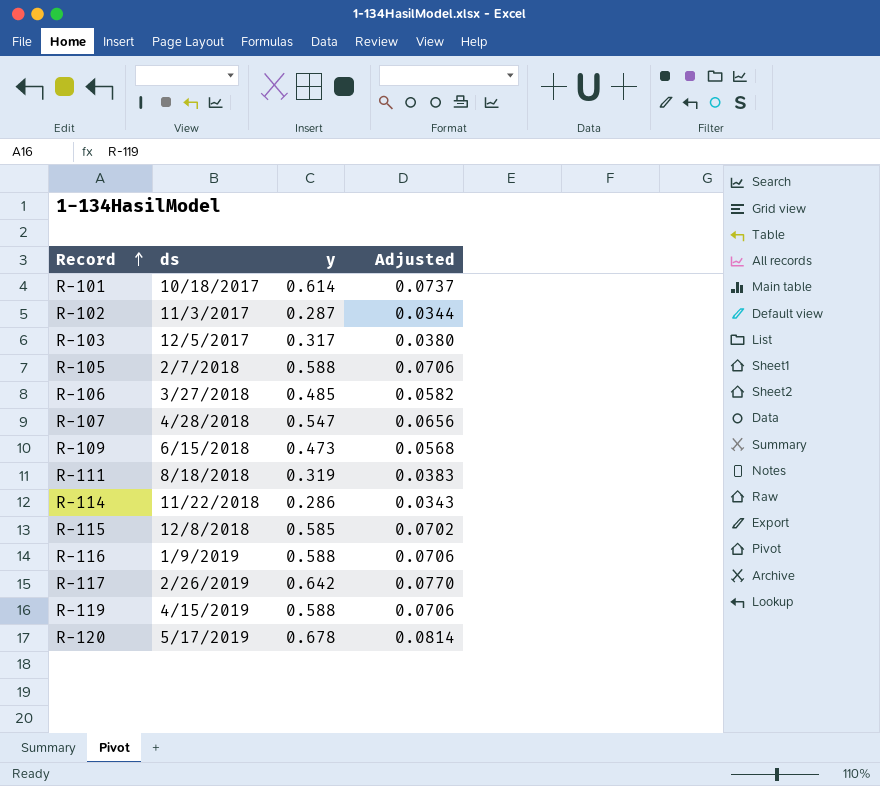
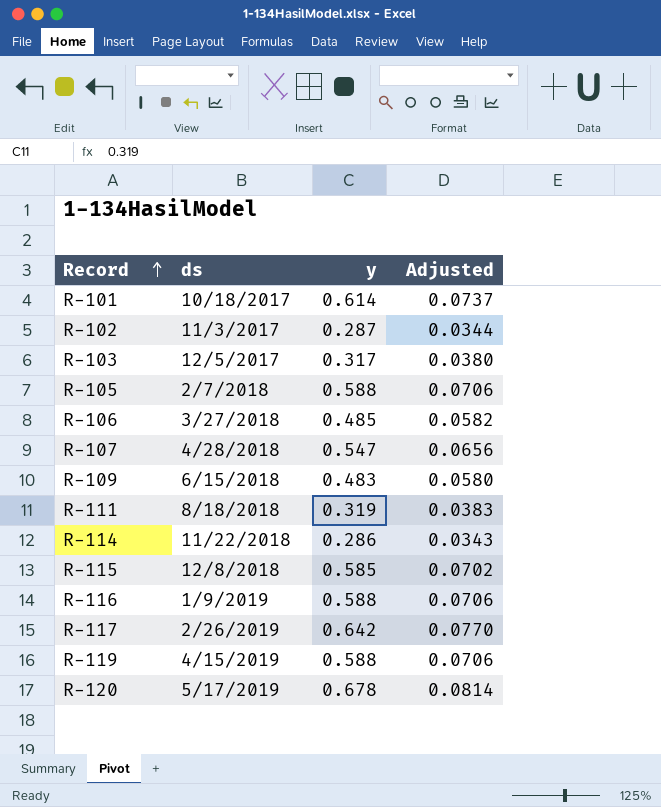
R-109 | y: 0.473 -> 0.483
R-109 | Adjusted: 0.0568 -> 0.0580

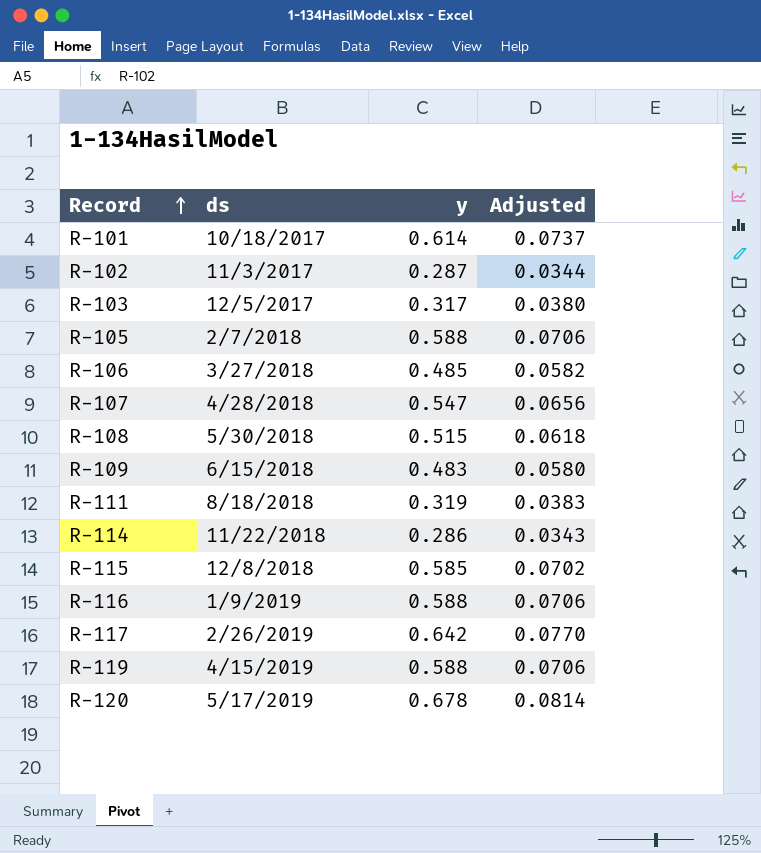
row R-108: none -> 5/30/2018 | 0.515 | 0.0618

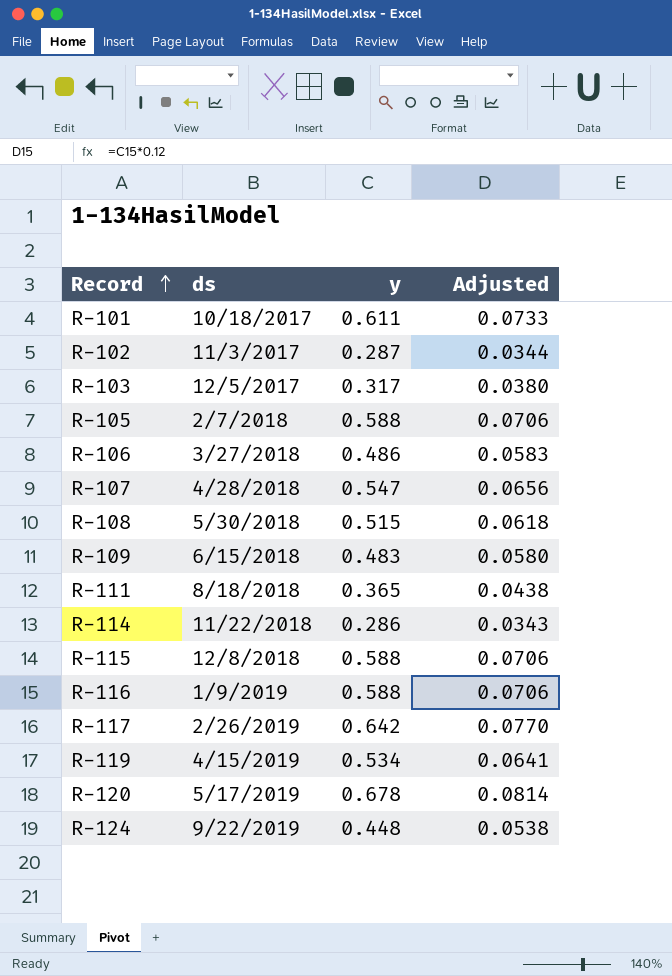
R-101 | y: 0.614 -> 0.611
R-101 | Adjusted: 0.0737 -> 0.0733
R-106 | y: 0.485 -> 0.486
R-106 | Adjusted: 0.0582 -> 0.0583
R-111 | y: 0.319 -> 0.365
R-111 | Adjusted: 0.0383 -> 0.0438
R-115 | y: 0.585 -> 0.588
R-115 | Adjusted: 0.0702 -> 0.0706
R-119 | y: 0.588 -> 0.534
R-119 | Adjusted: 0.0706 -> 0.0641
row R-124: none -> 9/22/2019 | 0.448 | 0.0538

